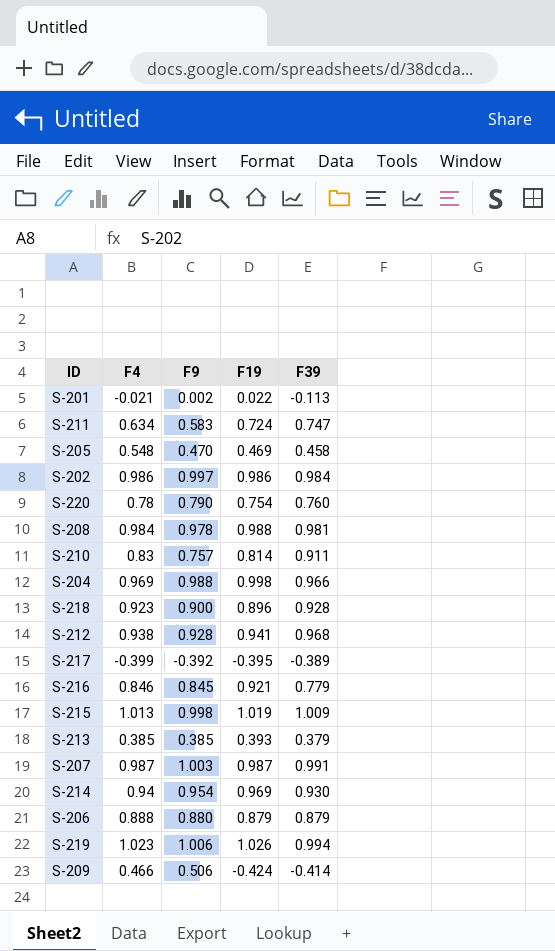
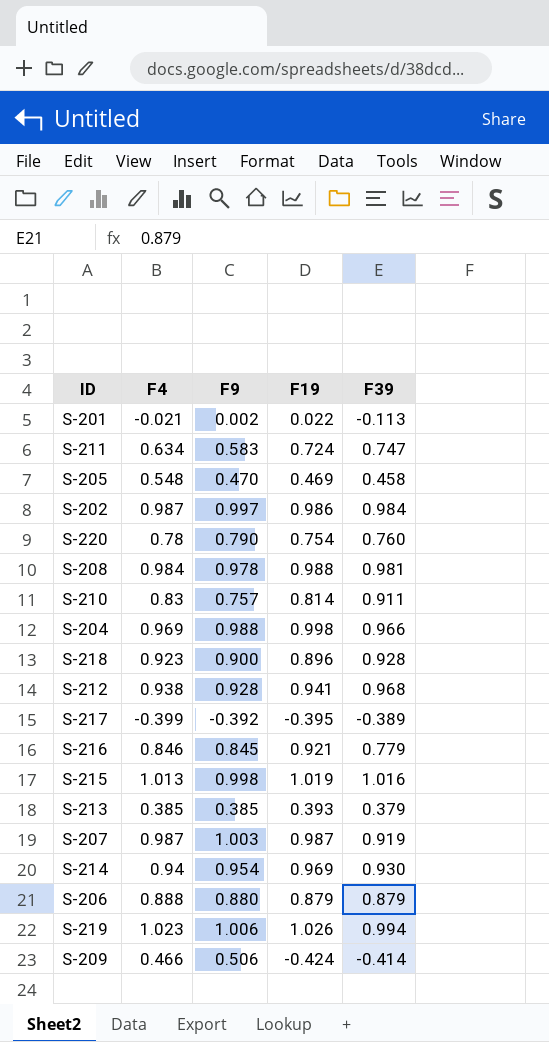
S-202 | F4: 0.986 -> 0.987
S-215 | F39: 1.009 -> 1.016
S-207 | F39: 0.991 -> 0.919

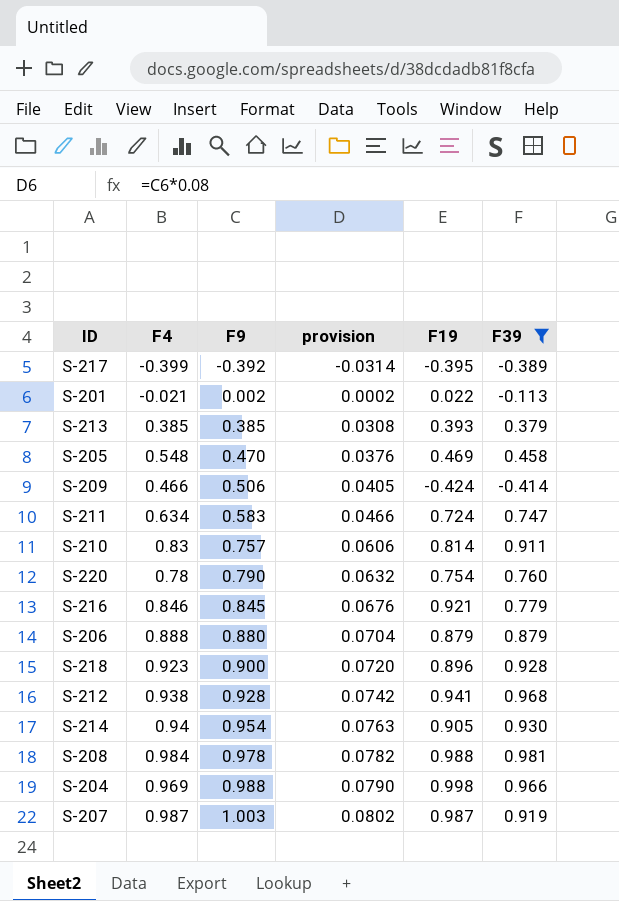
filter: none -> F39 <= 0.981
row order: none -> F9 ascending
column provision | formula: none -> [F9] * 0.08
S-214 | F19: 0.969 -> 0.905

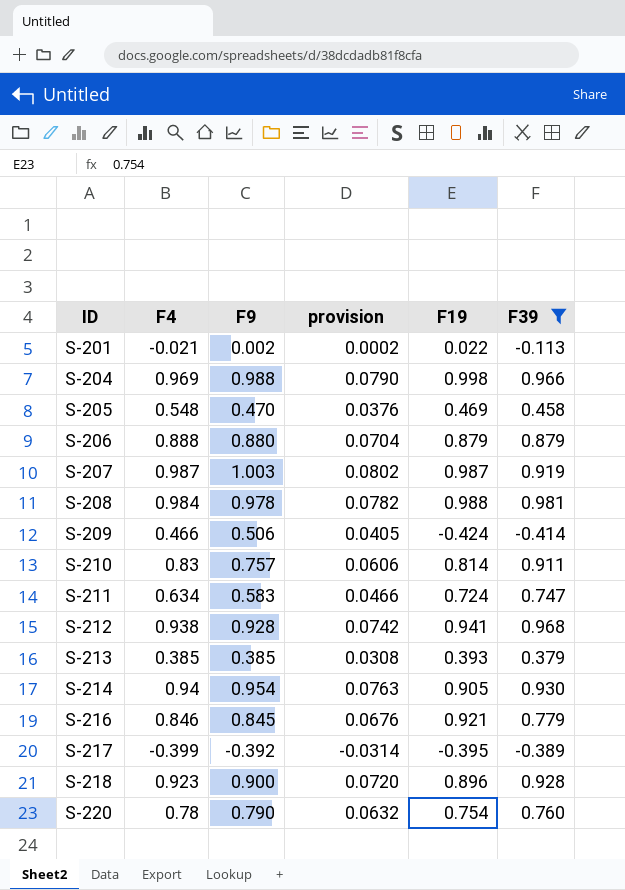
row order: F9 ascending -> ID ascending

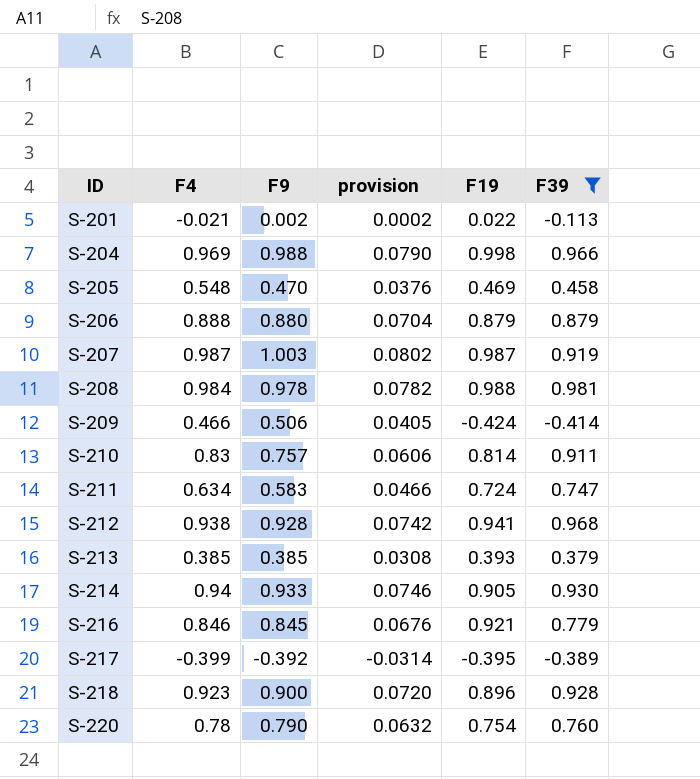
S-214 | F9: 0.954 -> 0.933
S-214 | provision: 0.0763 -> 0.0746

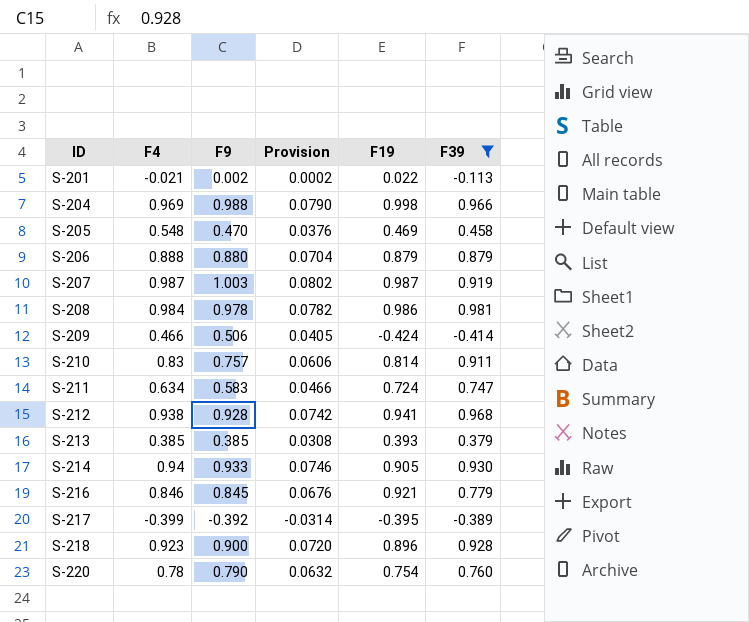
column name: provision -> Provision
S-208 | F19: 0.988 -> 0.986

